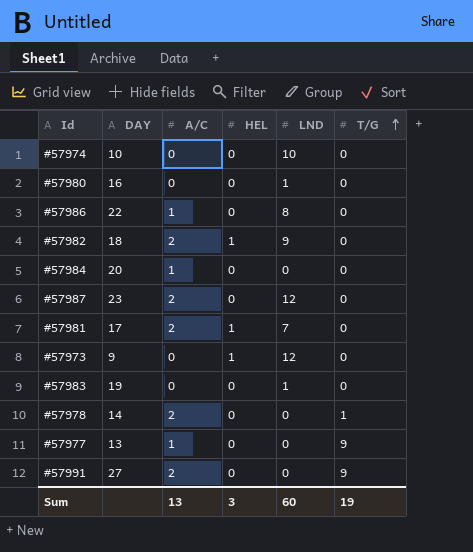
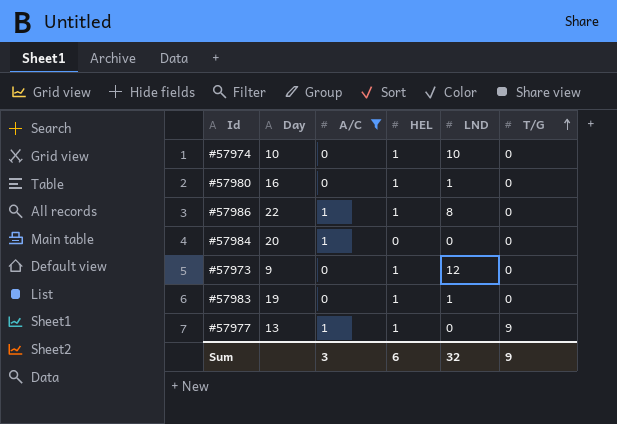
filter: none -> A/C != 2
column name: DAY -> Day
#57974 | HEL: 0 -> 1
#57980 | HEL: 0 -> 1
#57986 | HEL: 0 -> 1
#57983 | HEL: 0 -> 1
#57977 | HEL: 0 -> 1
Sum | A/C: 13 -> 3
Sum | HEL: 3 -> 6
Sum | LND: 60 -> 32
Sum | T/G: 19 -> 9

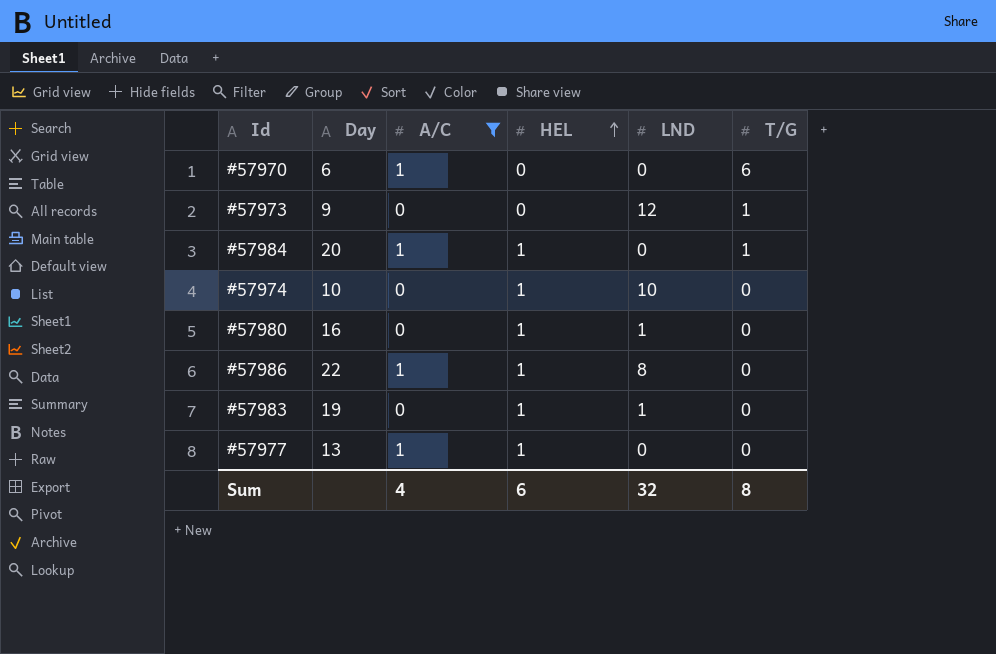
row order: T/G ascending -> HEL ascending
row #57970: none -> 6 | 1 | 0 | 0 | 6
#57973 | HEL: 1 -> 0
#57973 | T/G: 0 -> 1
#57984 | HEL: 0 -> 1
#57984 | T/G: 0 -> 1
#57977 | T/G: 9 -> 0
Sum | A/C: 3 -> 4
Sum | T/G: 9 -> 8

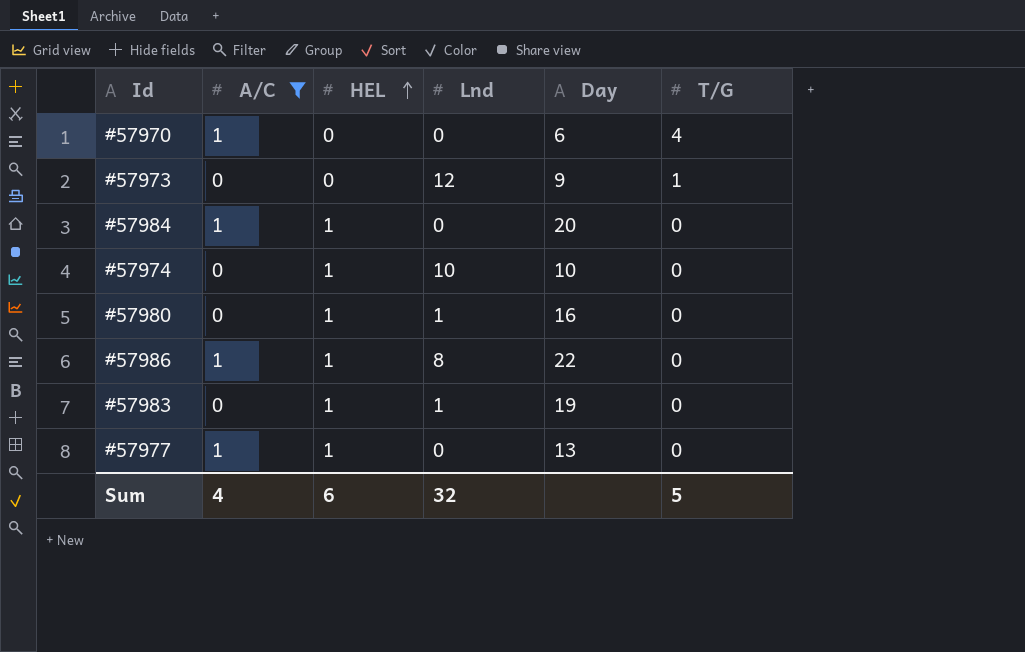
column name: LND -> Lnd
column Day | position: 2 -> 5
#57970 | T/G: 6 -> 4
#57984 | T/G: 1 -> 0
Sum | T/G: 8 -> 5

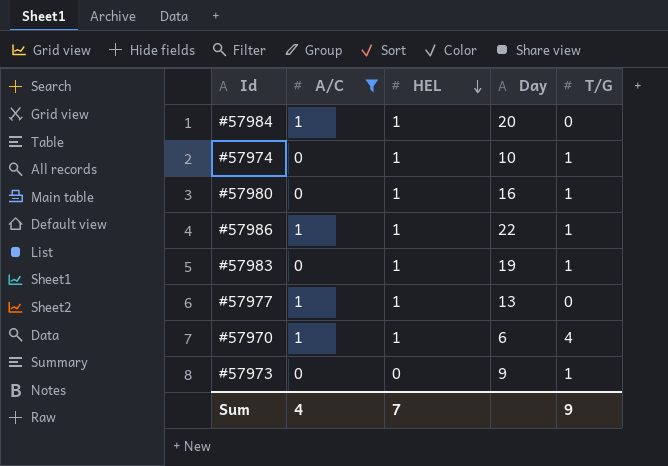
row order: HEL ascending -> HEL descending
column Lnd | position: 4 -> none
#57974 | T/G: 0 -> 1
#57980 | T/G: 0 -> 1
#57986 | T/G: 0 -> 1
#57983 | T/G: 0 -> 1
#57970 | HEL: 0 -> 1
Sum | HEL: 6 -> 7
Sum | T/G: 5 -> 9

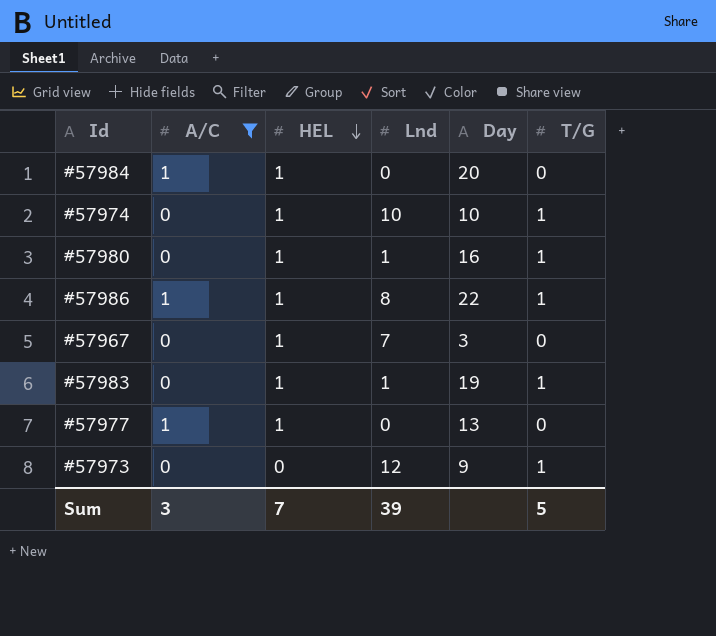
column Lnd | position: none -> 4
row #57970: 1 | 1 | 6 | 4 -> none
row #57967: none -> 0 | 1 | 7 | 3 | 0
Sum | A/C: 4 -> 3
Sum | T/G: 9 -> 5

